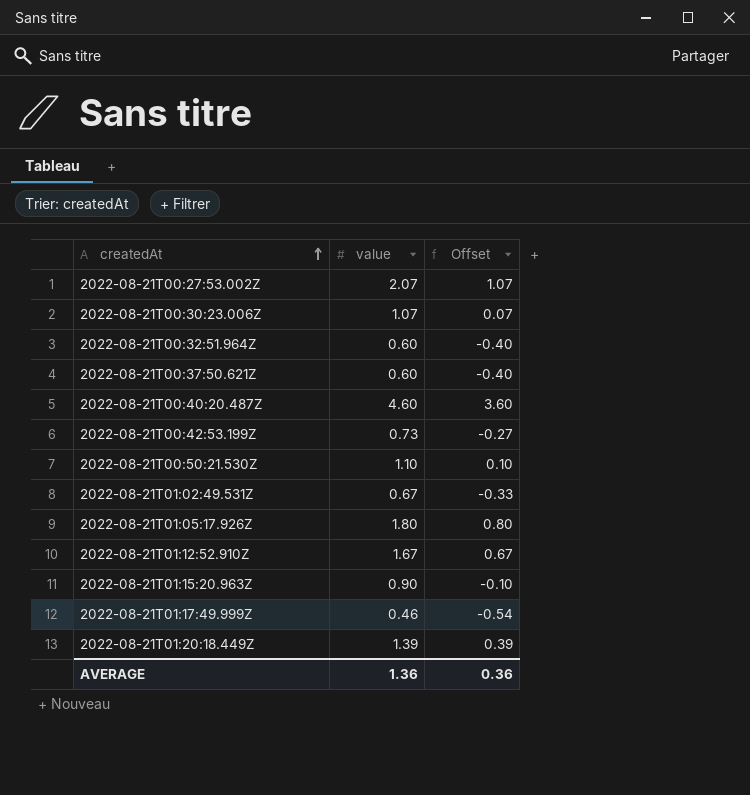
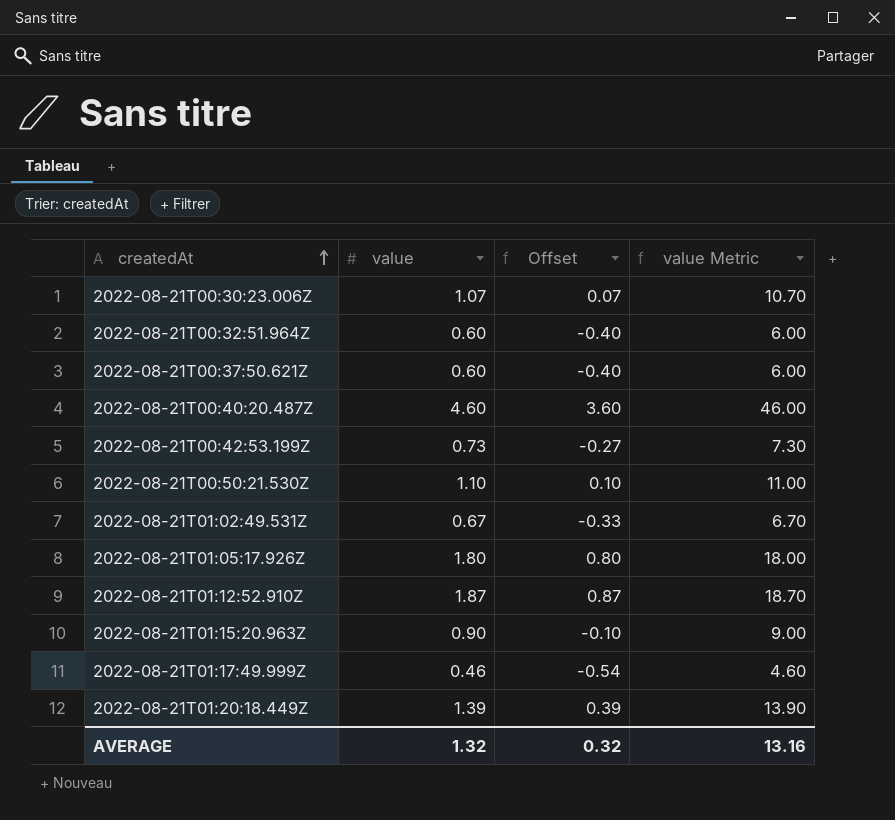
column value Metric | formula: none -> [value] * 10
row 2022-08-21T00:27:53.002Z: 2.07 | 1.07 -> none
2022-08-21T01:12:52.910Z | value: 1.67 -> 1.87
2022-08-21T01:12:52.910Z | Offset: 0.67 -> 0.87
AVERAGE | value: 1.36 -> 1.32
AVERAGE | Offset: 0.36 -> 0.32

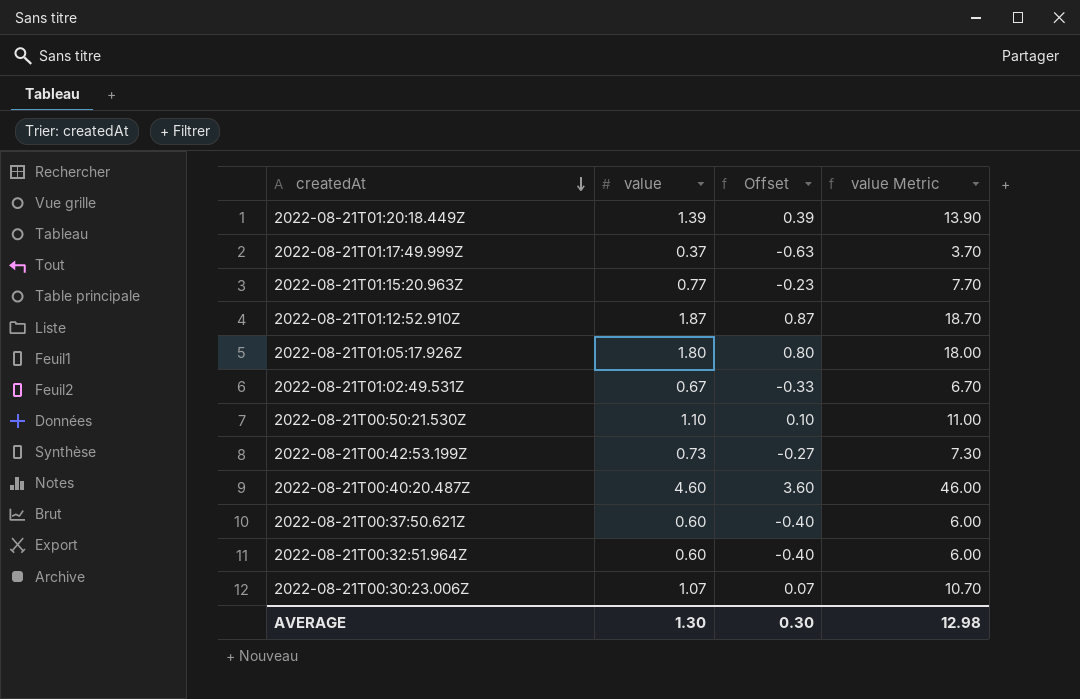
row order: createdAt ascending -> createdAt descending
2022-08-21T01:17:49.999Z | value: 0.46 -> 0.37
2022-08-21T01:17:49.999Z | Offset: -0.54 -> -0.63
2022-08-21T01:17:49.999Z | value Metric: 4.60 -> 3.70
2022-08-21T01:15:20.963Z | value: 0.90 -> 0.77
2022-08-21T01:15:20.963Z | Offset: -0.10 -> -0.23
2022-08-21T01:15:20.963Z | value Metric: 9.00 -> 7.70
AVERAGE | value: 1.32 -> 1.30
AVERAGE | Offset: 0.32 -> 0.30
AVERAGE | value Metric: 13.16 -> 12.98

